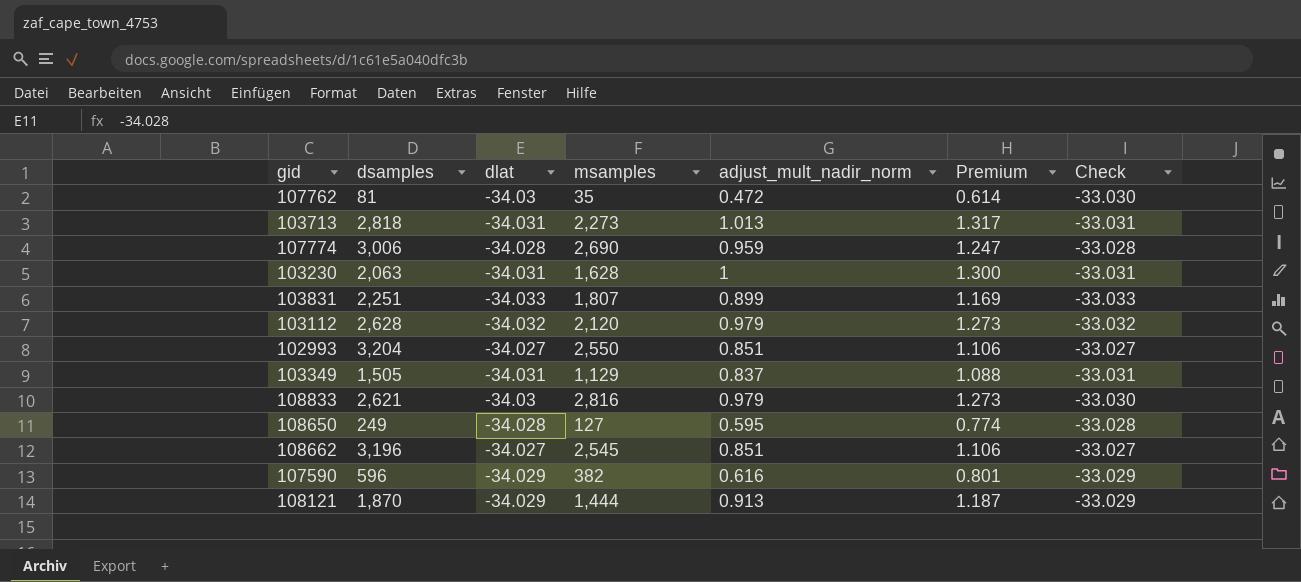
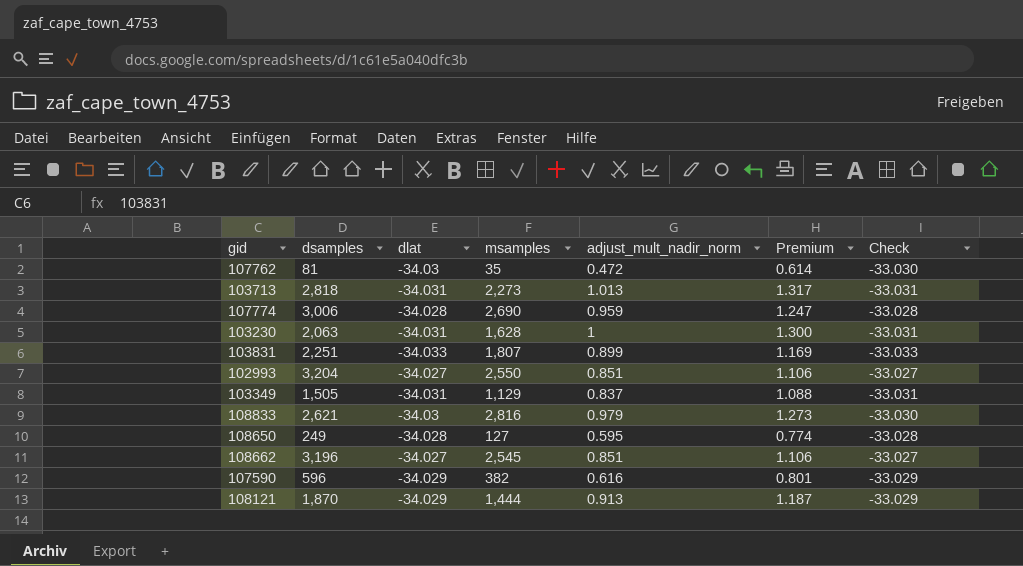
row 103112: 2,628 | -34.032 | 2,120 | 0.979 | 1.273 | -33.032 -> none

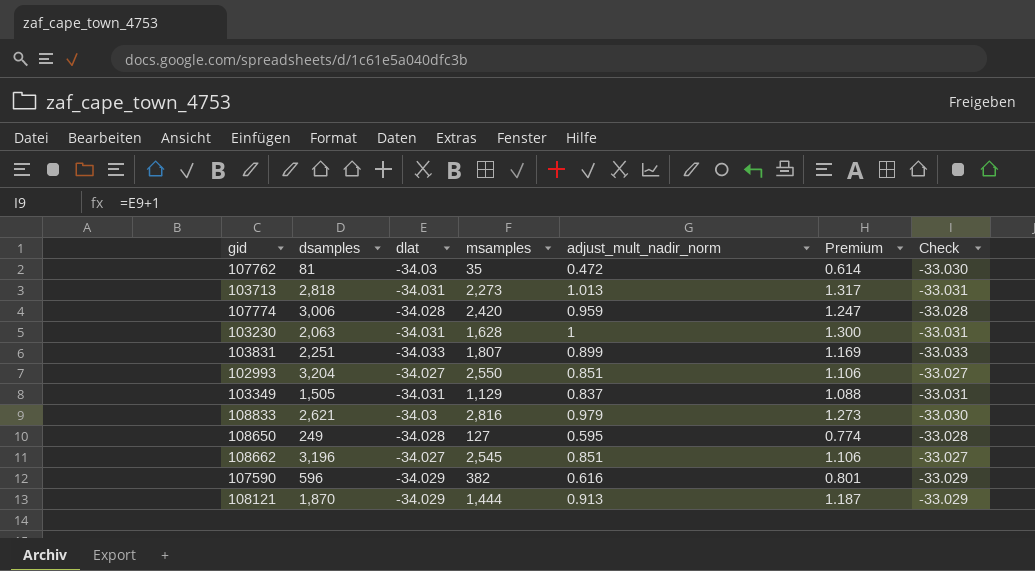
107774 | msamples: 2,690 -> 2,420

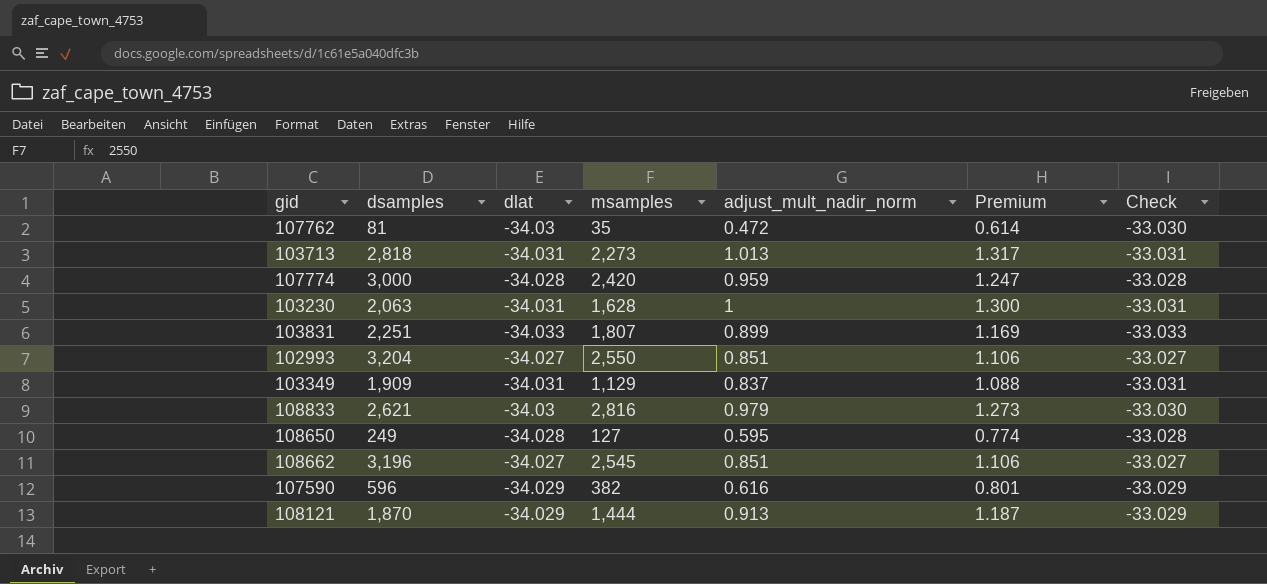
107774 | dsamples: 3,006 -> 3,000
103349 | dsamples: 1,505 -> 1,909

